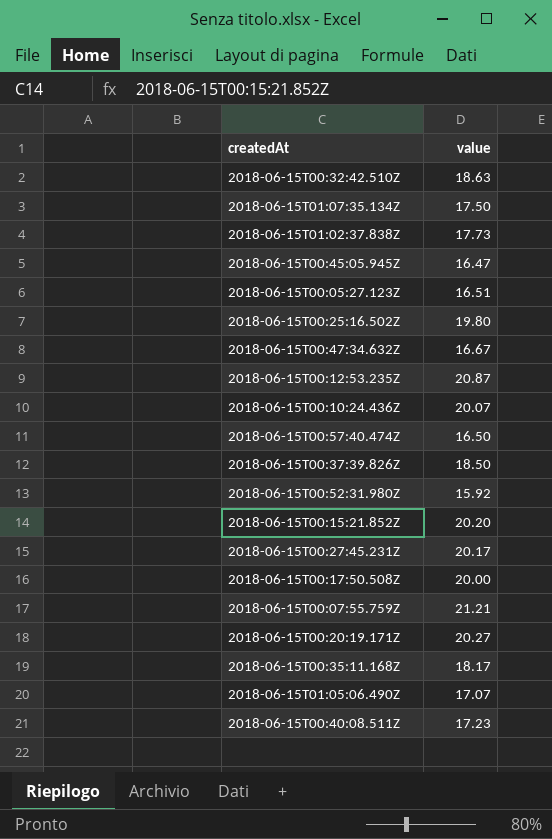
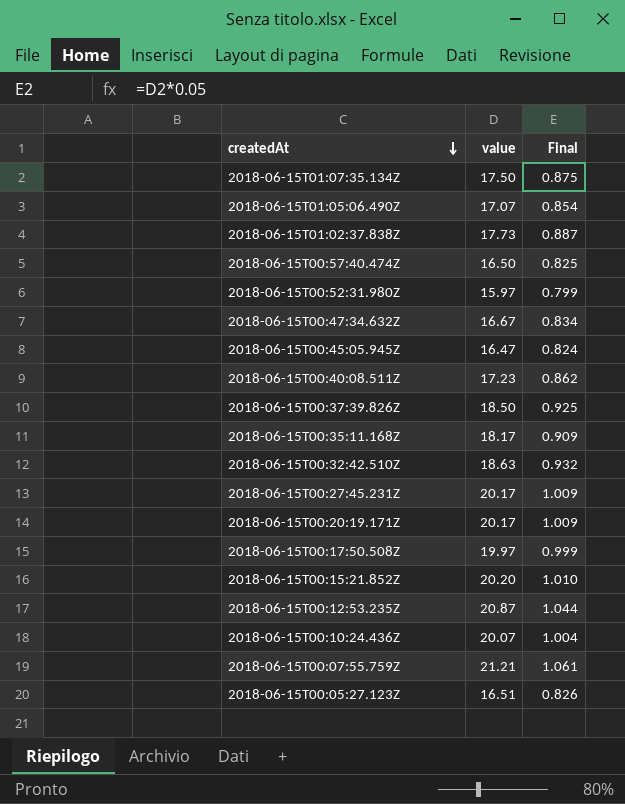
row order: none -> createdAt descending
column Final | formula: none -> [value] * 0.05
row 2018-06-15T00:25:16.502Z: 19.80 -> none
2018-06-15T00:52:31.980Z | value: 15.92 -> 15.97
2018-06-15T00:20:19.171Z | value: 20.27 -> 20.17
2018-06-15T00:17:50.508Z | value: 20.00 -> 19.97

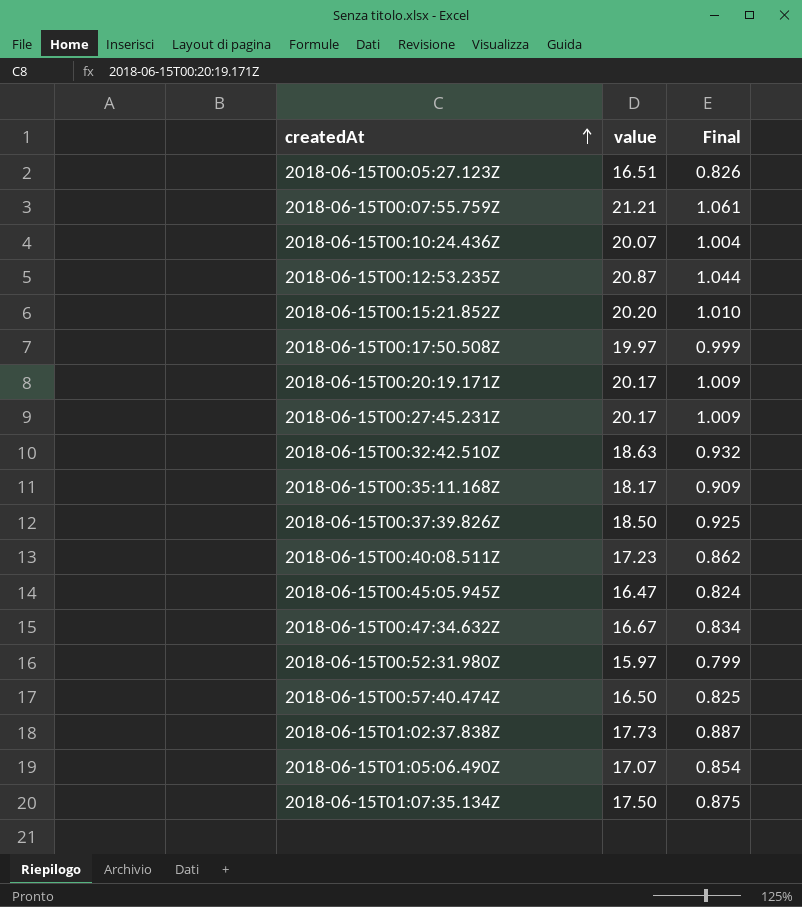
row order: createdAt descending -> createdAt ascending

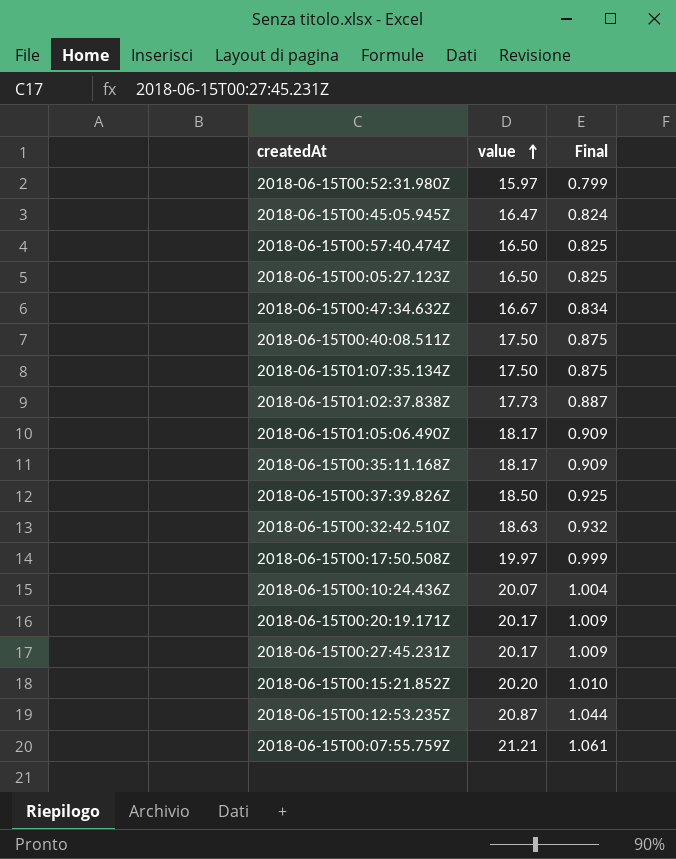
row order: createdAt ascending -> value ascending
2018-06-15T00:05:27.123Z | value: 16.51 -> 16.50
2018-06-15T00:05:27.123Z | Final: 0.826 -> 0.825
2018-06-15T00:40:08.511Z | value: 17.23 -> 17.50
2018-06-15T00:40:08.511Z | Final: 0.862 -> 0.875
2018-06-15T01:05:06.490Z | value: 17.07 -> 18.17
2018-06-15T01:05:06.490Z | Final: 0.854 -> 0.909

